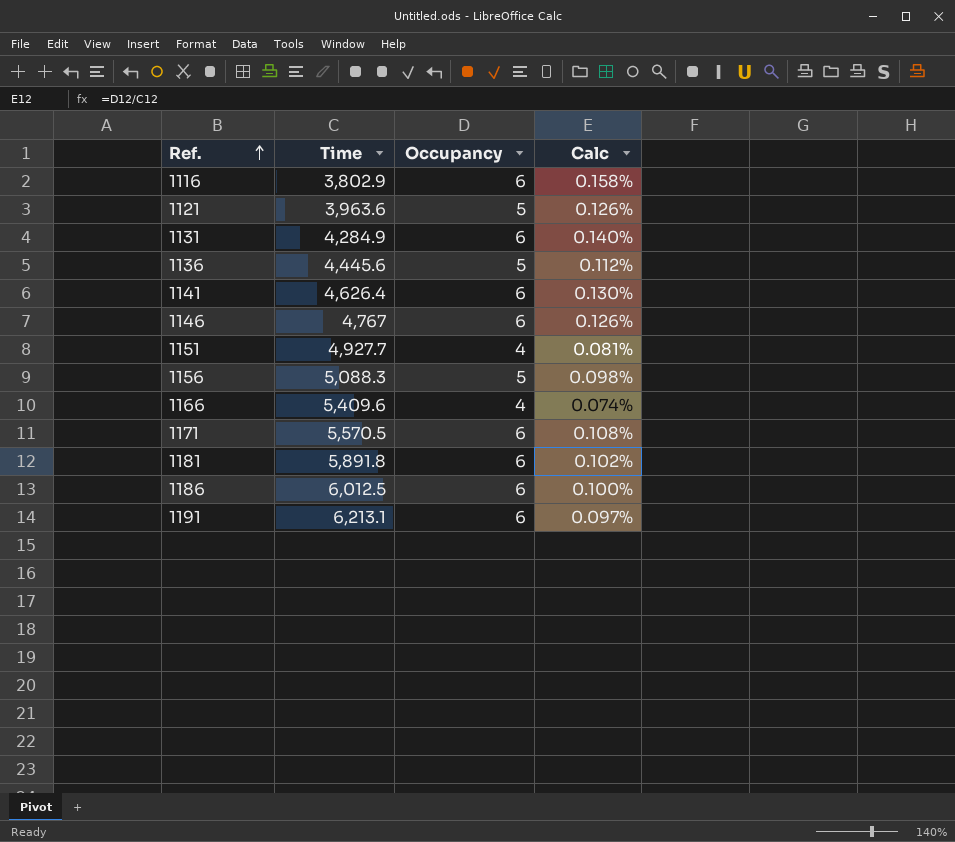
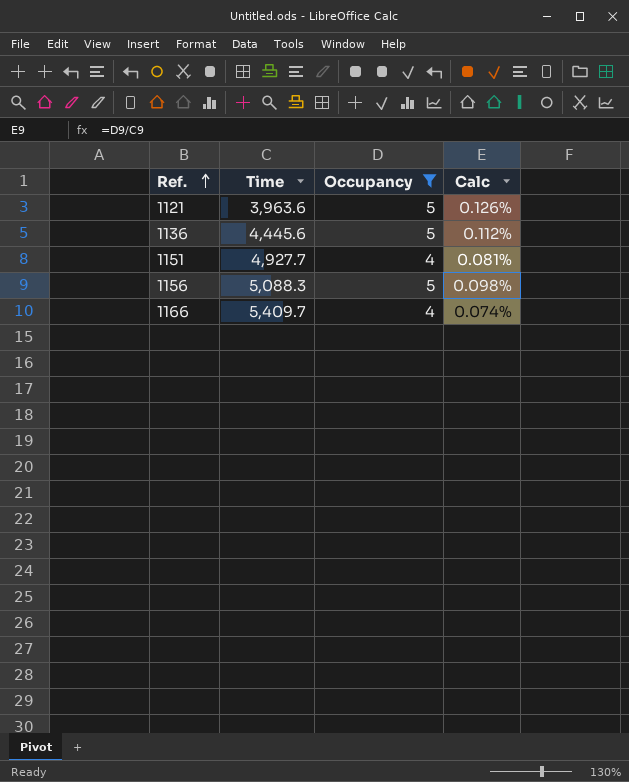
filter: none -> Occupancy != 6
1166 | Time: 5,409.6 -> 5,409.7

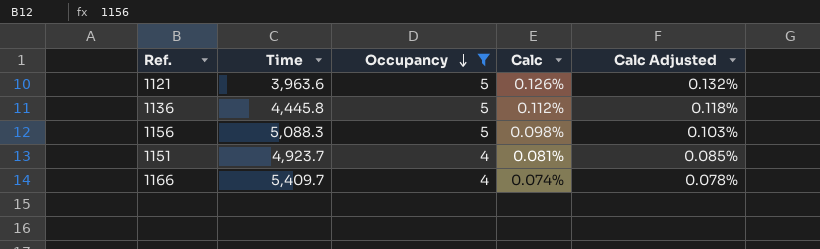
row order: Ref. ascending -> Occupancy descending
column Calc Adjusted | formula: none -> [Calc] * 1.05
1136 | Time: 4,445.6 -> 4,445.8
1151 | Time: 4,927.7 -> 4,923.7

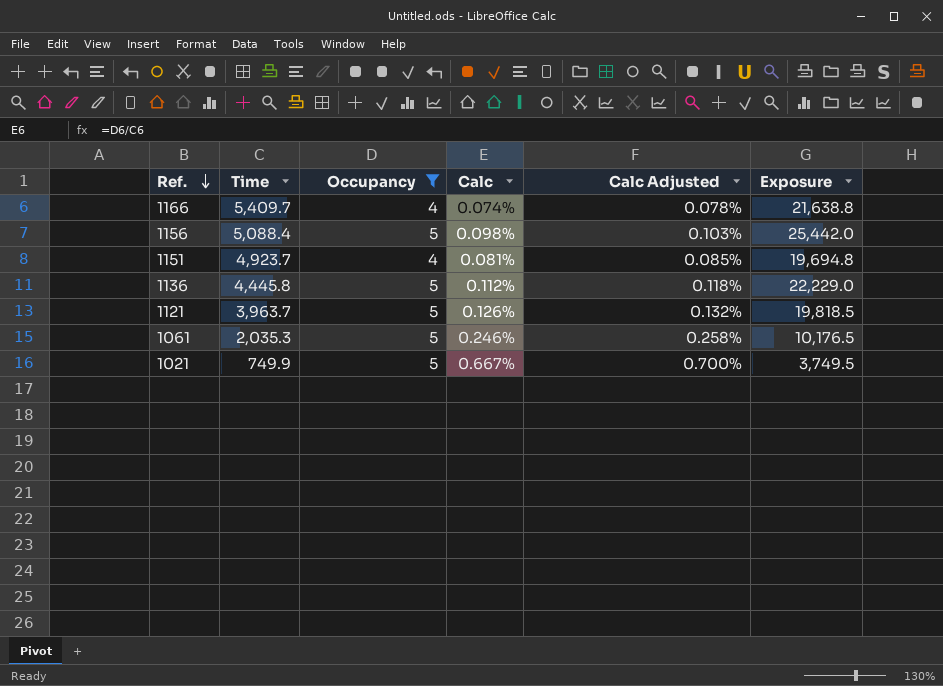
row order: Occupancy descending -> Ref. descending
column Exposure | formula: none -> [Time] * [Occupancy]
1156 | Time: 5,088.3 -> 5,088.4
1121 | Time: 3,963.6 -> 3,963.7
row 1061: none -> 2,035.3 | 5 | 0.246% | 0.258% | 10,176.5
row 1021: none -> 749.9 | 5 | 0.667% | 0.700% | 3,749.5

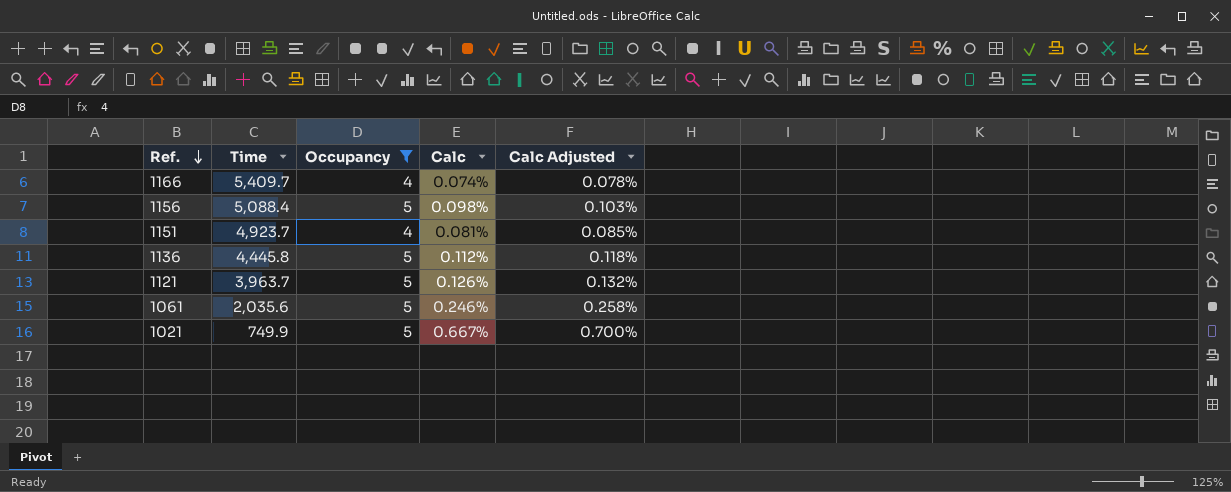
column Exposure | formula: [Time] * [Occupancy] -> none
1061 | Time: 2,035.3 -> 2,035.6

